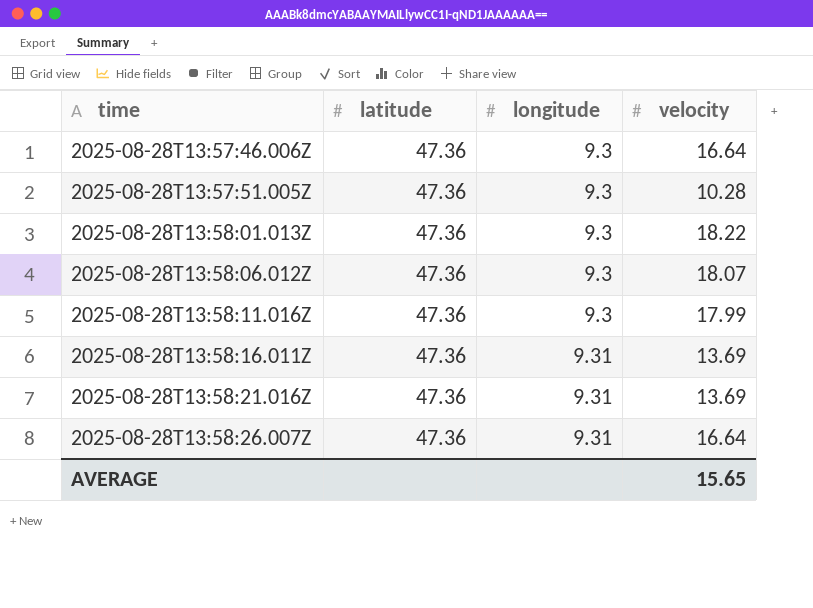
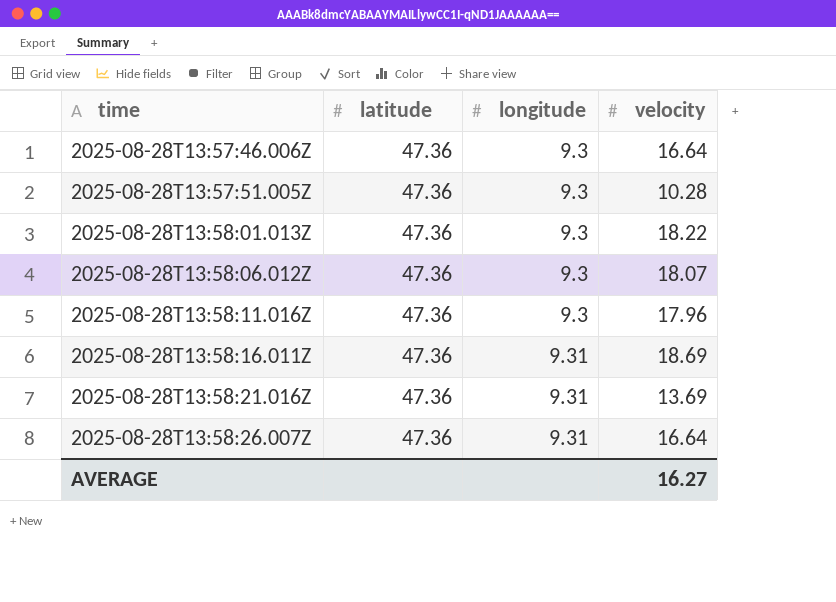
2025-08-28T13:58:11.016Z | velocity: 17.99 -> 17.96
2025-08-28T13:58:16.011Z | velocity: 13.69 -> 18.69
AVERAGE | velocity: 15.65 -> 16.27

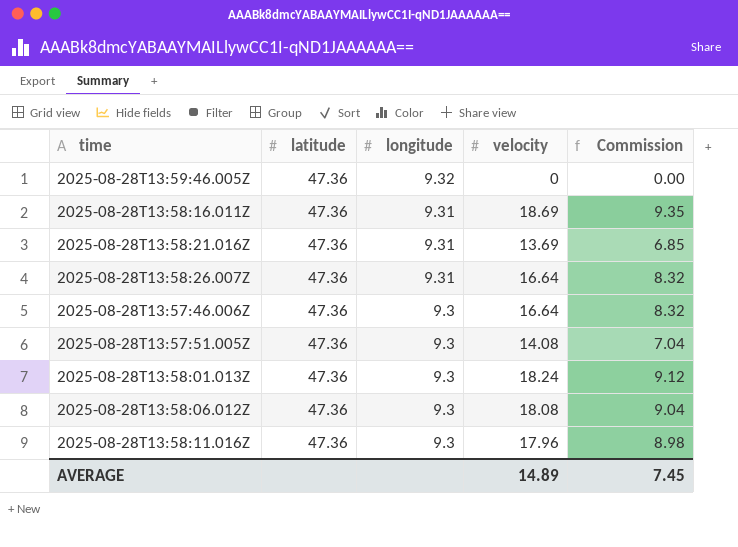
row order: time ascending -> longitude descending
column Commission | formula: none -> [velocity] * 0.5
row 2025-08-28T13:59:46.005Z: none -> 47.36 | 9.32 | 0 | 0.00
2025-08-28T13:57:51.005Z | velocity: 10.28 -> 14.08
2025-08-28T13:58:01.013Z | velocity: 18.22 -> 18.24
2025-08-28T13:58:06.012Z | velocity: 18.07 -> 18.08
AVERAGE | velocity: 16.27 -> 14.89

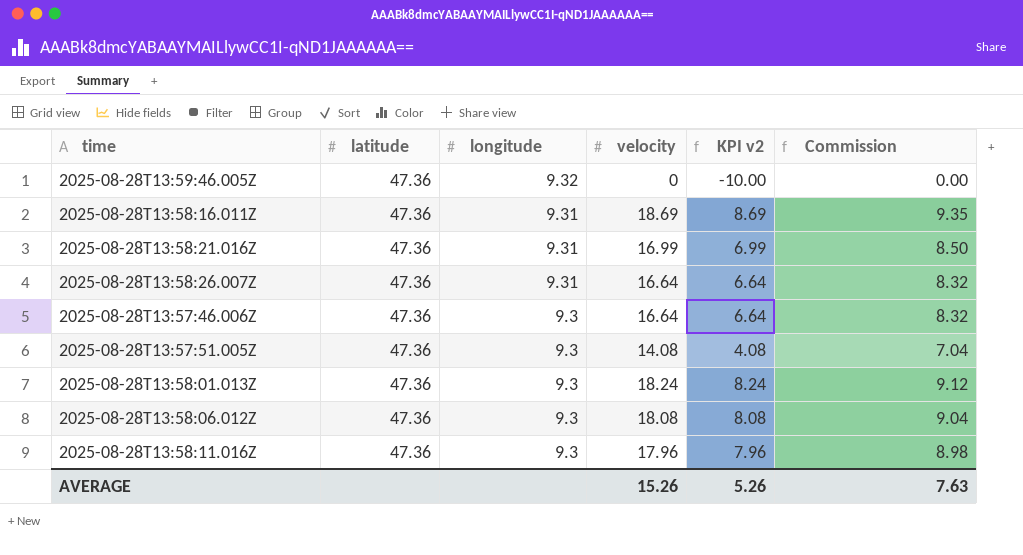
column KPI v2 | formula: none -> [velocity] - 10
2025-08-28T13:58:21.016Z | velocity: 13.69 -> 16.99
2025-08-28T13:58:21.016Z | Commission: 6.85 -> 8.50
AVERAGE | velocity: 14.89 -> 15.26
AVERAGE | Commission: 7.45 -> 7.63

